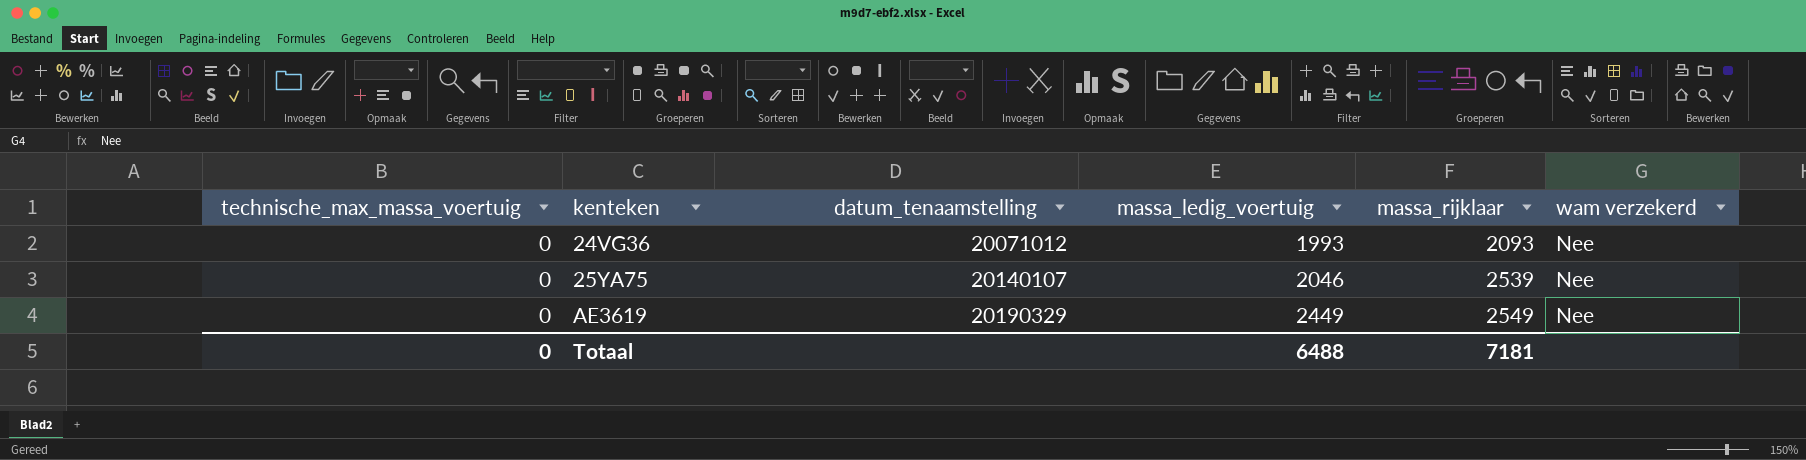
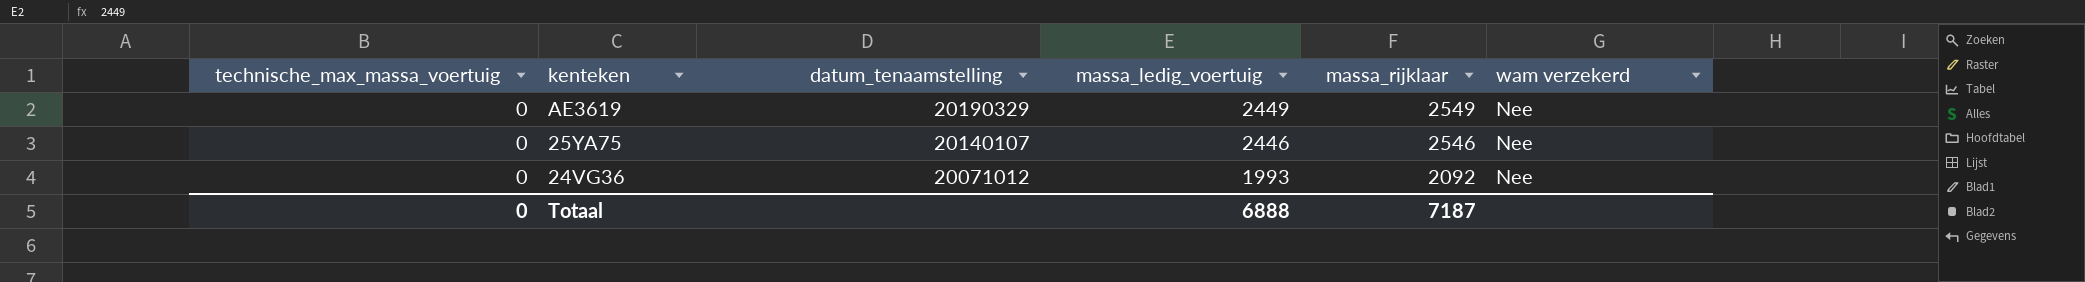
row order: kenteken ascending -> kenteken descending
25YA75 | massa_ledig_voertuig: 2046 -> 2446
25YA75 | massa_rijklaar: 2539 -> 2546
24VG36 | massa_rijklaar: 2093 -> 2092
Totaal | massa_ledig_voertuig: 6488 -> 6888
Totaal | massa_rijklaar: 7181 -> 7187

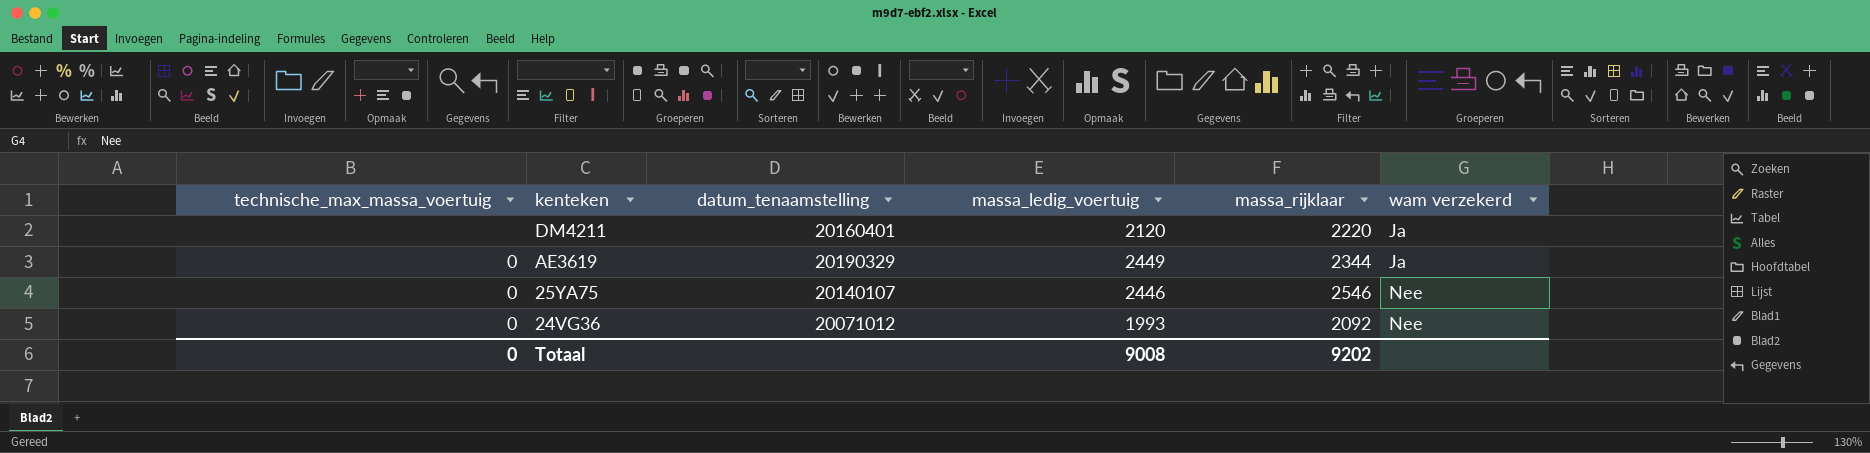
row DM4211: none -> none | 20160401 | 2120 | 2220 | Ja
AE3619 | massa_rijklaar: 2549 -> 2344
AE3619 | wam verzekerd: Nee -> Ja
Totaal | massa_ledig_voertuig: 6888 -> 9008
Totaal | massa_rijklaar: 7187 -> 9202

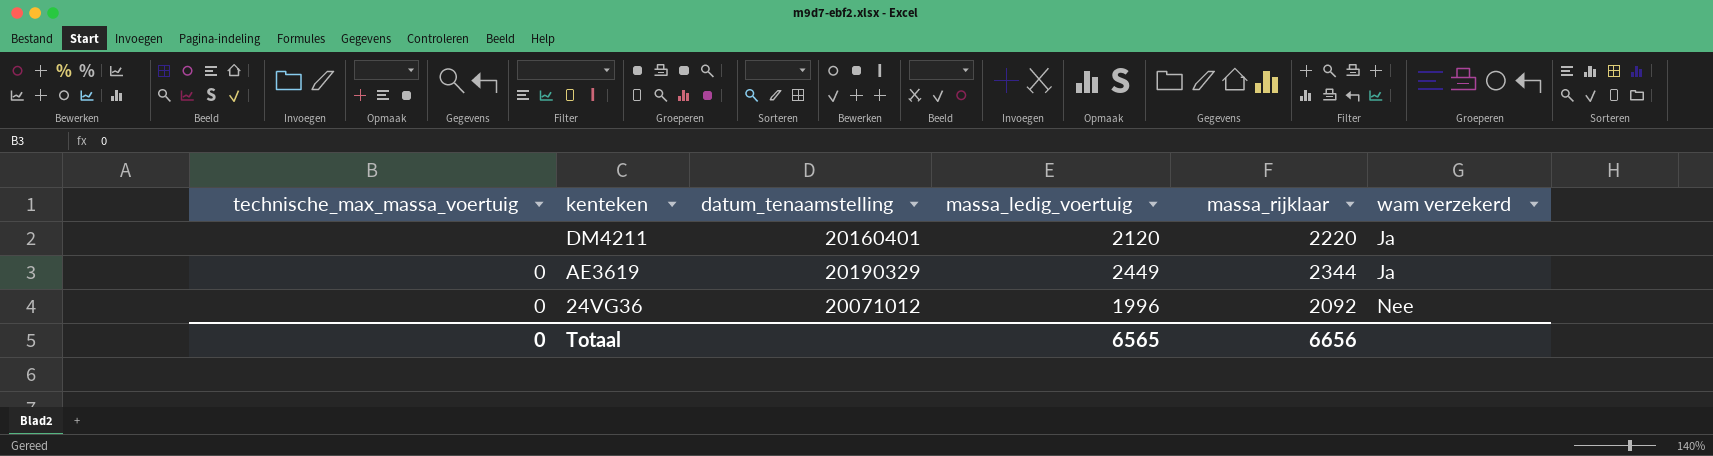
row 25YA75: 0 | 20140107 | 2446 | 2546 | Nee -> none
24VG36 | massa_ledig_voertuig: 1993 -> 1996
Totaal | massa_ledig_voertuig: 9008 -> 6565
Totaal | massa_rijklaar: 9202 -> 6656

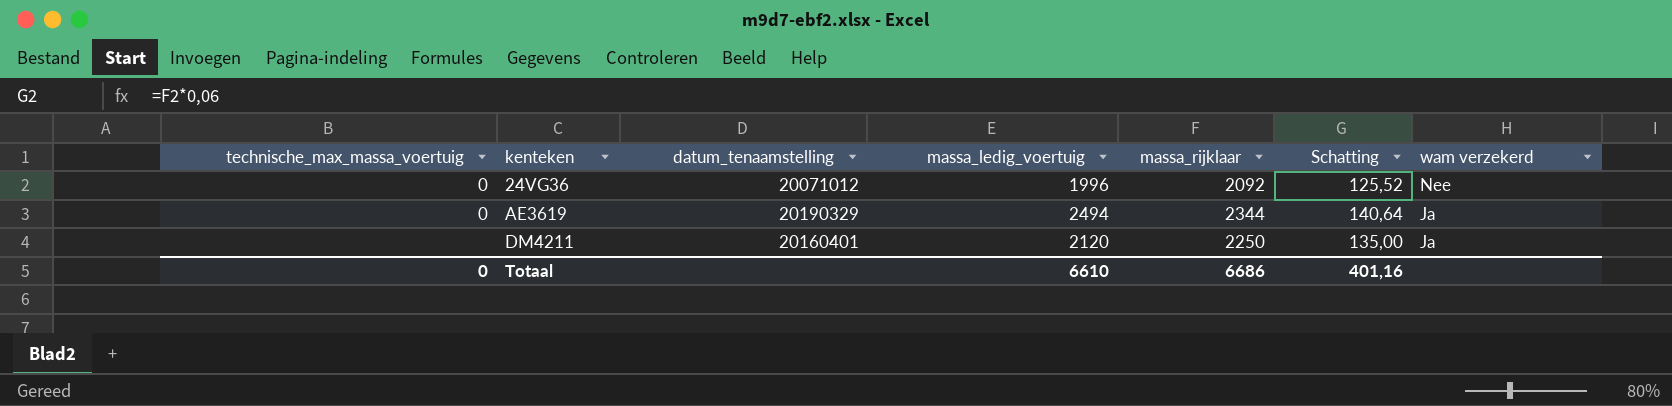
row order: kenteken descending -> kenteken ascending
column Schatting | formula: none -> [massa_rijklaar] * 0,06
AE3619 | massa_ledig_voertuig: 2449 -> 2494
DM4211 | massa_rijklaar: 2220 -> 2250
Totaal | massa_ledig_voertuig: 6565 -> 6610
Totaal | massa_rijklaar: 6656 -> 6686

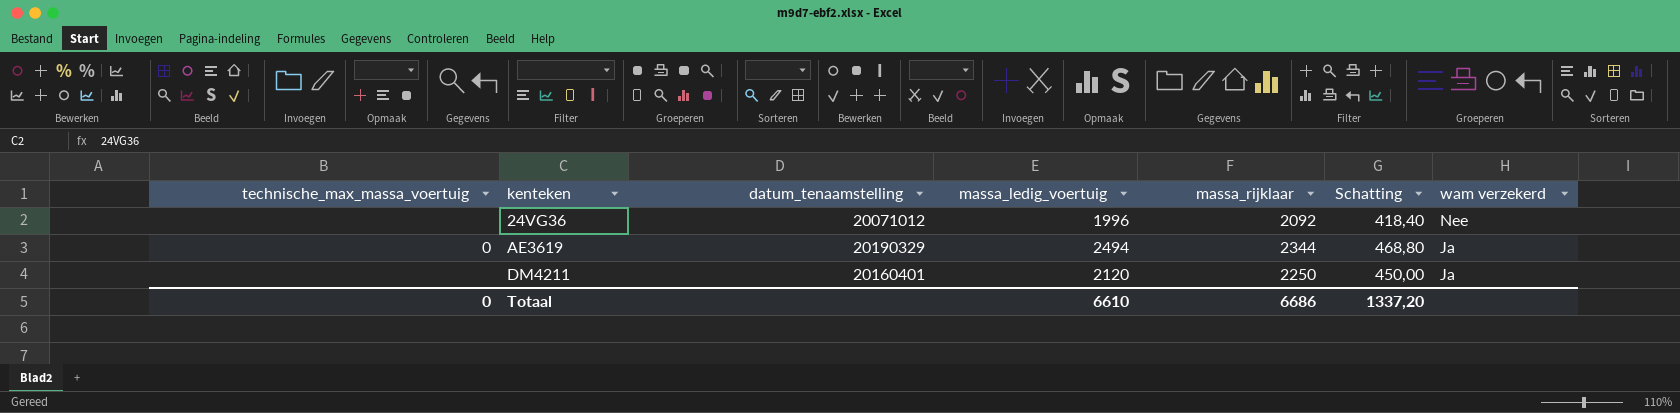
column Schatting | formula: [massa_rijklaar] * 0,06 -> [massa_rijklaar] * 0,2
24VG36 | technische_max_massa_voertuig: 0 -> none
Totaal | Schatting: 401,16 -> 1337,20

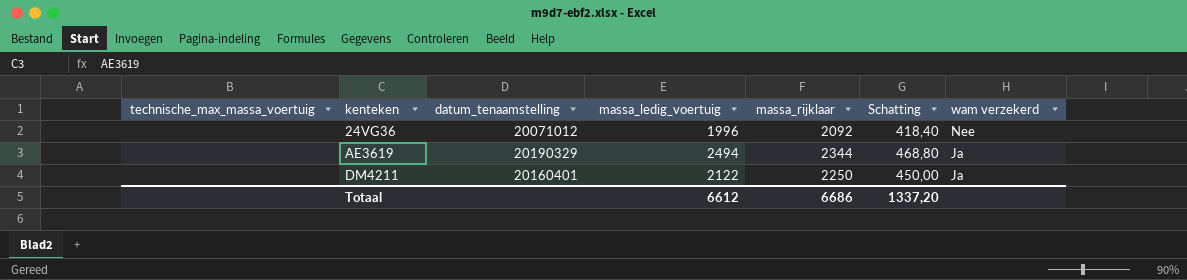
AE3619 | technische_max_massa_voertuig: 0 -> none
DM4211 | massa_ledig_voertuig: 2120 -> 2122
Totaal | technische_max_massa_voertuig: 0 -> none
Totaal | massa_ledig_voertuig: 6610 -> 6612

